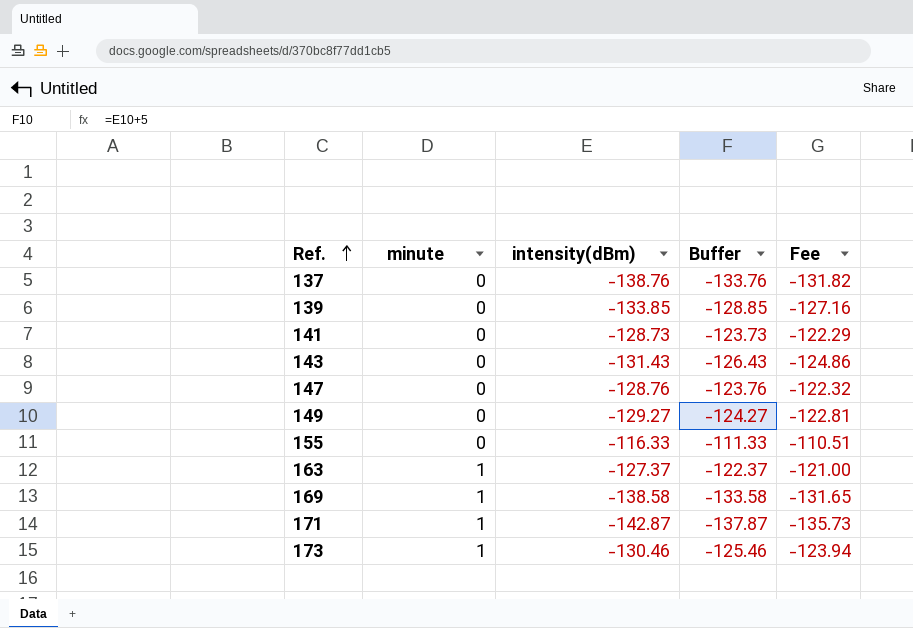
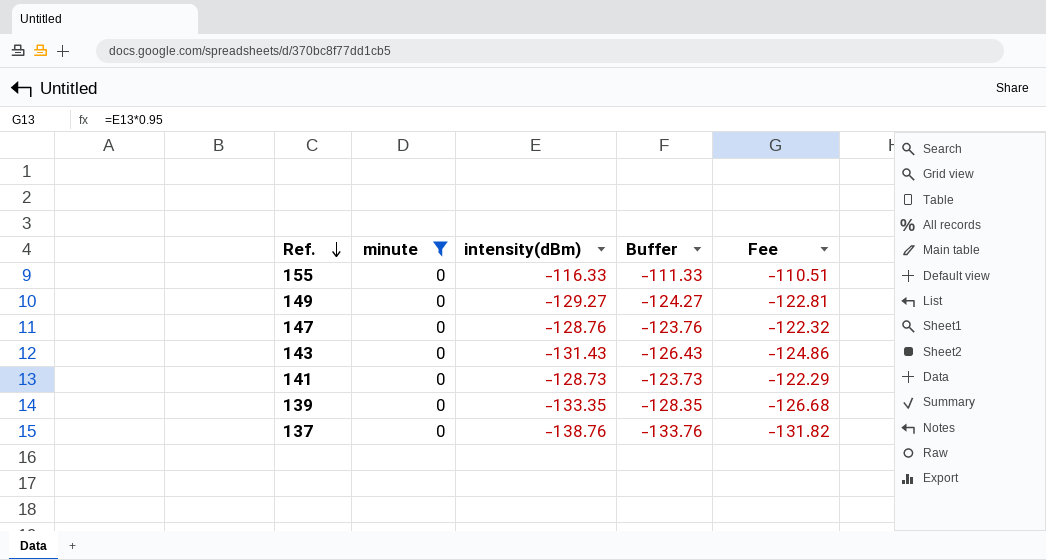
filter: none -> minute = 0
row order: Ref. ascending -> Ref. descending
139 | intensity(dBm): -133.85 -> -133.35
139 | Buffer: -128.85 -> -128.35
139 | Fee: -127.16 -> -126.68

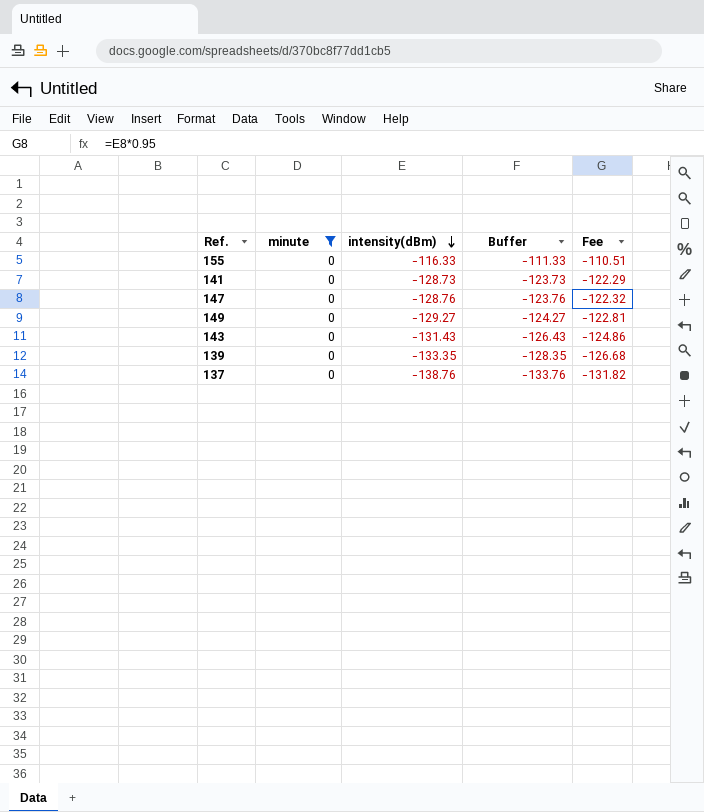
row order: Ref. descending -> intensity(dBm) descending

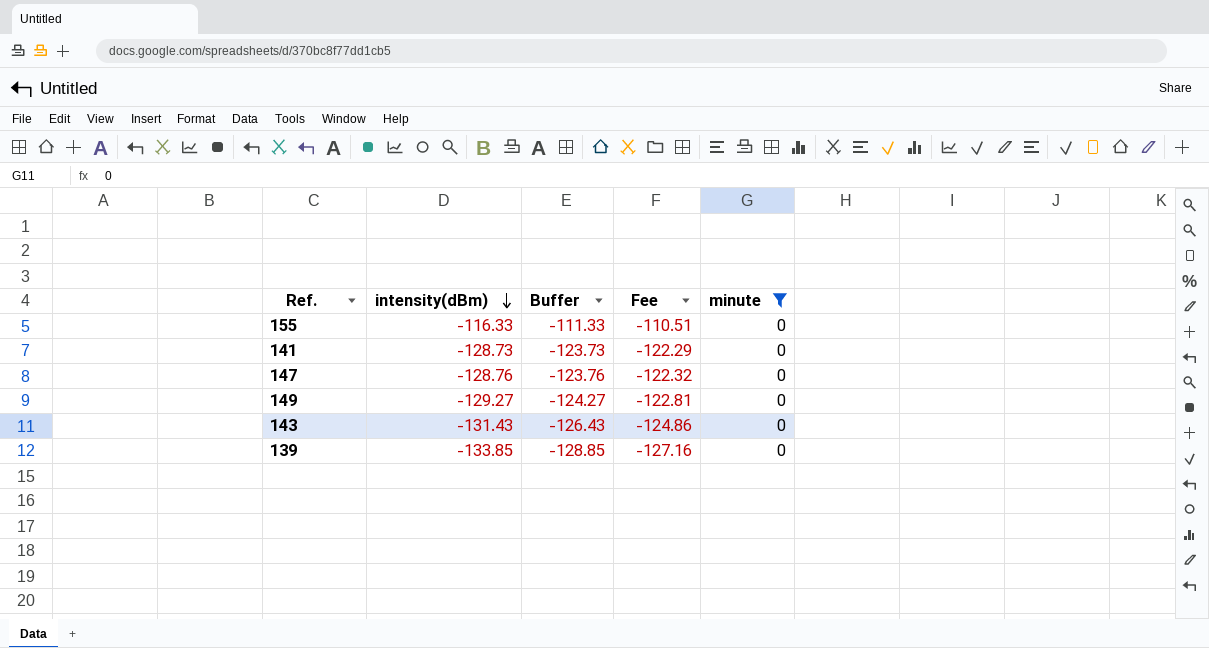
column minute | position: 2 -> 5
row 137: 0 | -138.76 | -133.76 | -131.82 -> none
139 | intensity(dBm): -133.35 -> -133.85
139 | Buffer: -128.35 -> -128.85
139 | Fee: -126.68 -> -127.16

